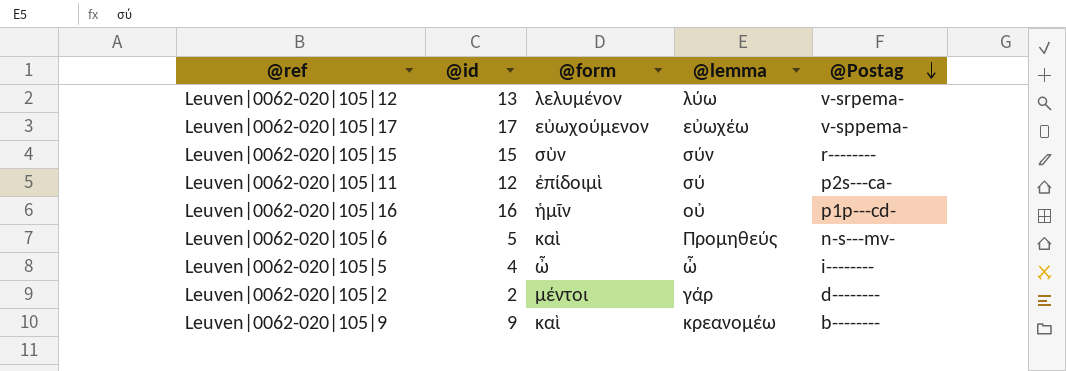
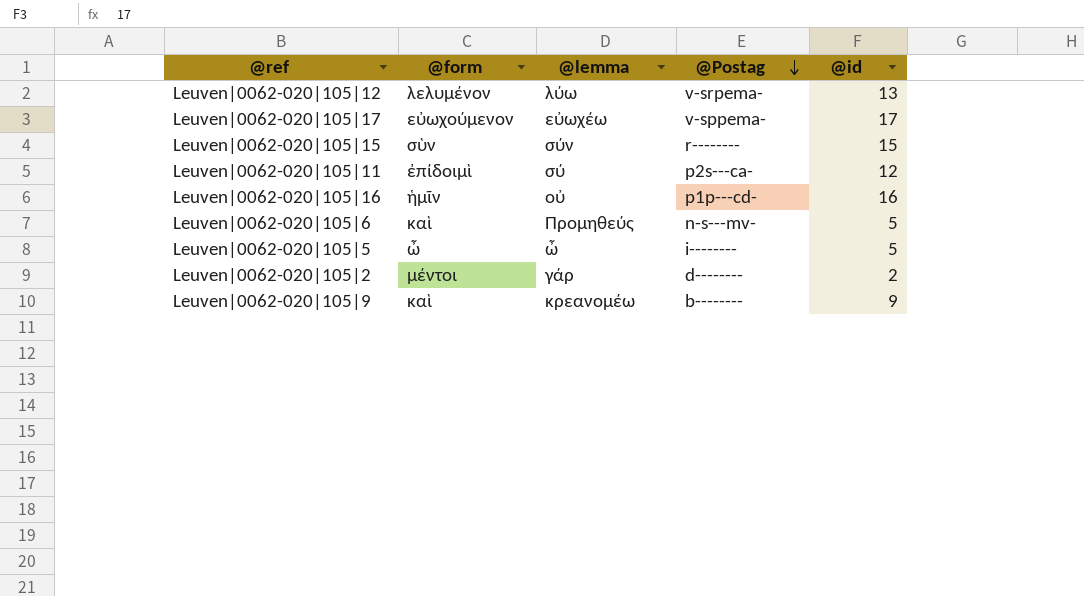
column @id | position: 2 -> 5
Leuven|0062-020|105|5 | @id: 4 -> 5

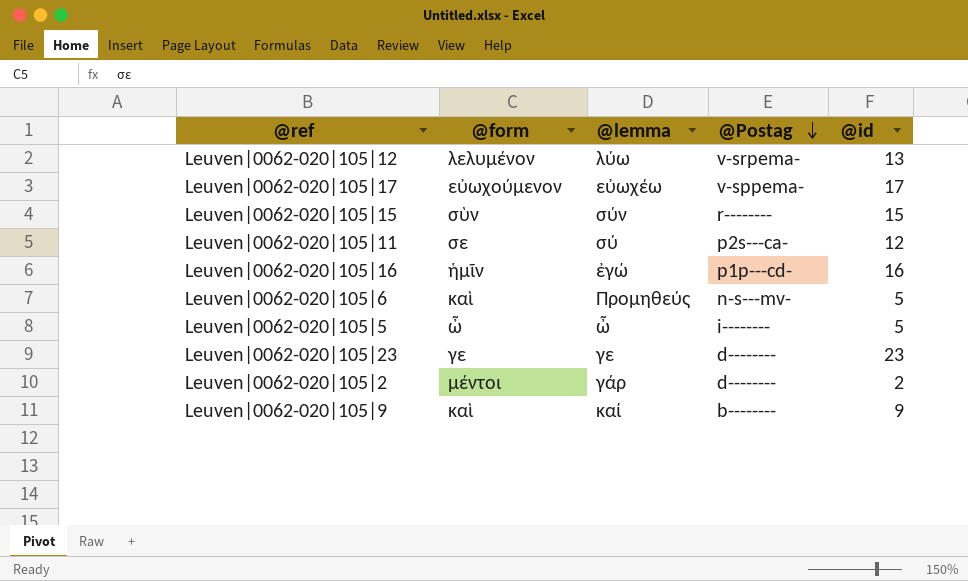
Leuven|0062-020|105|11 | @form: ἐπίδοιμὶ -> σε
Leuven|0062-020|105|16 | @lemma: οὐ -> ἐγώ
row Leuven|0062-020|105|23: none -> γε | γε | d-------- | 23
Leuven|0062-020|105|9 | @lemma: κρεανομέω -> καί

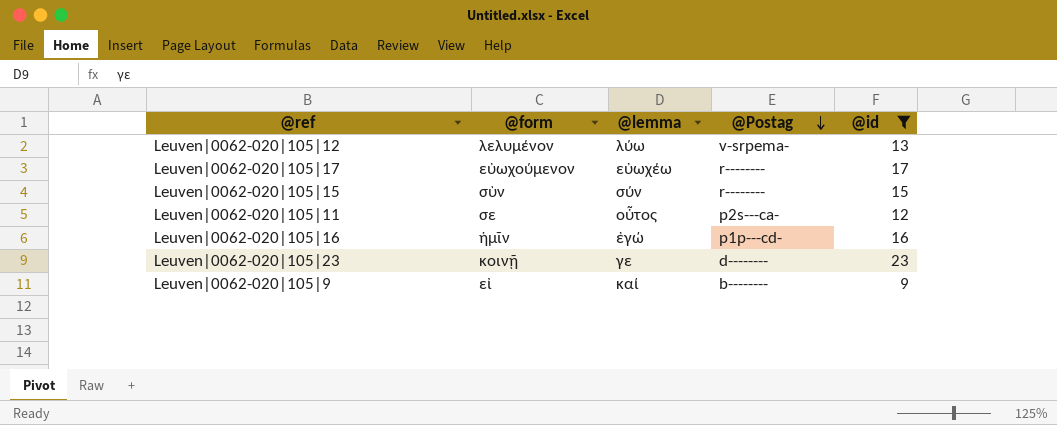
filter: none -> @id >= 9
Leuven|0062-020|105|17 | @Postag: v-sppema- -> r--------
Leuven|0062-020|105|11 | @lemma: σύ -> οὗτος
Leuven|0062-020|105|23 | @form: γε -> κοινῇ
Leuven|0062-020|105|9 | @form: καὶ -> εἰ

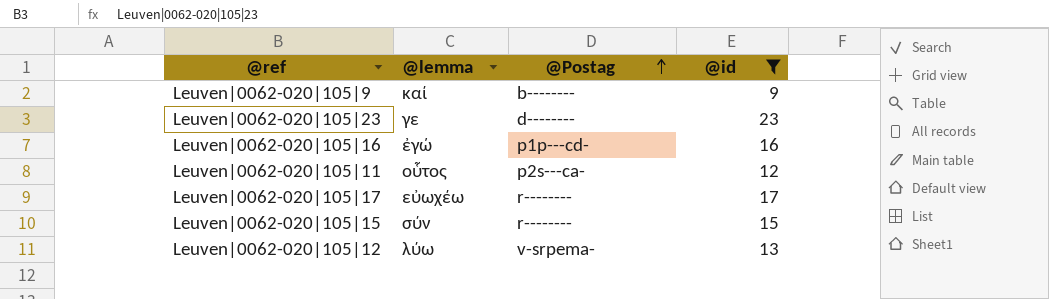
row order: @Postag descending -> @Postag ascending
column @form | position: 2 -> none

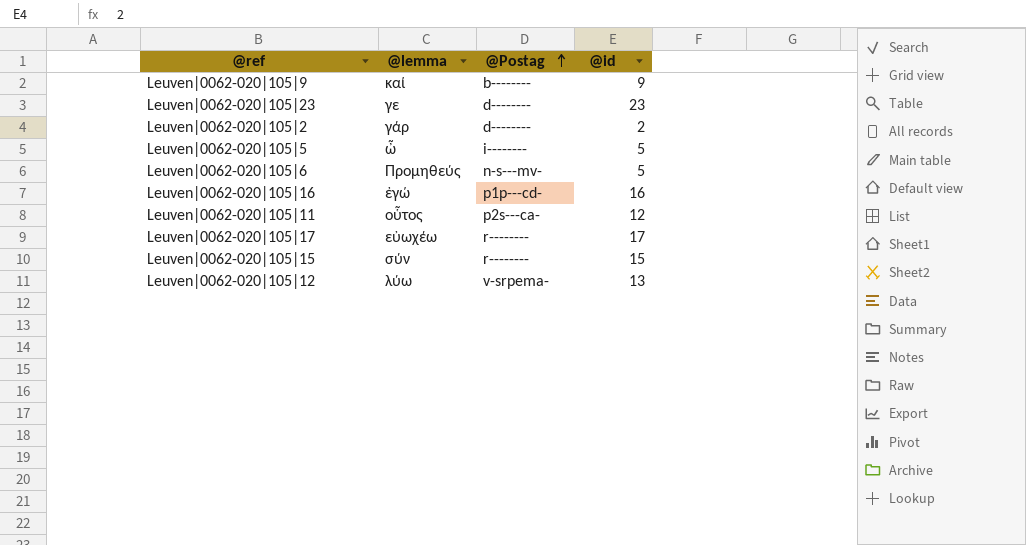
filter: @id >= 9 -> none

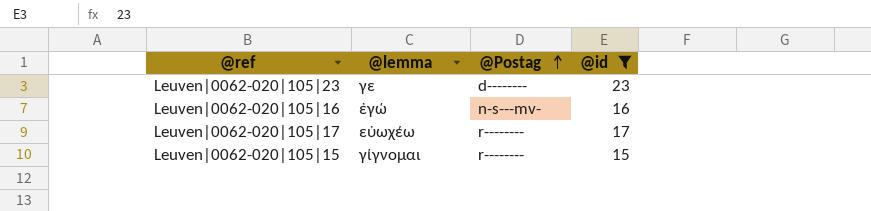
filter: none -> @id >= 15
Leuven|0062-020|105|16 | @Postag: p1p---cd- -> n-s---mv-
Leuven|0062-020|105|15 | @lemma: σύν -> γίγνομαι

